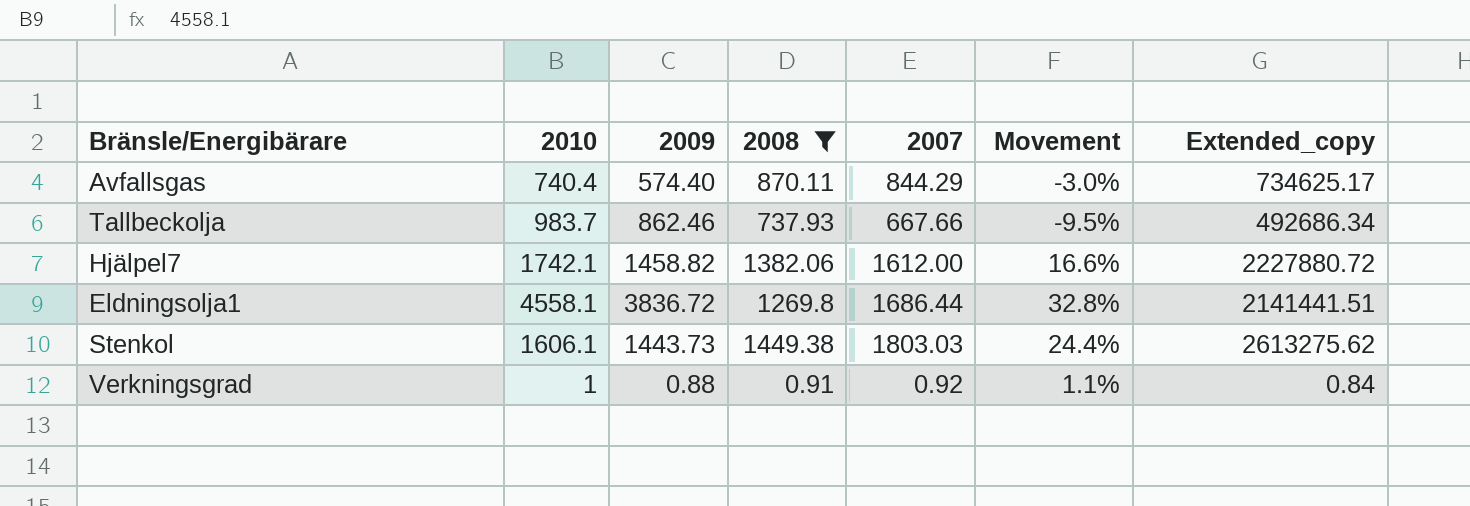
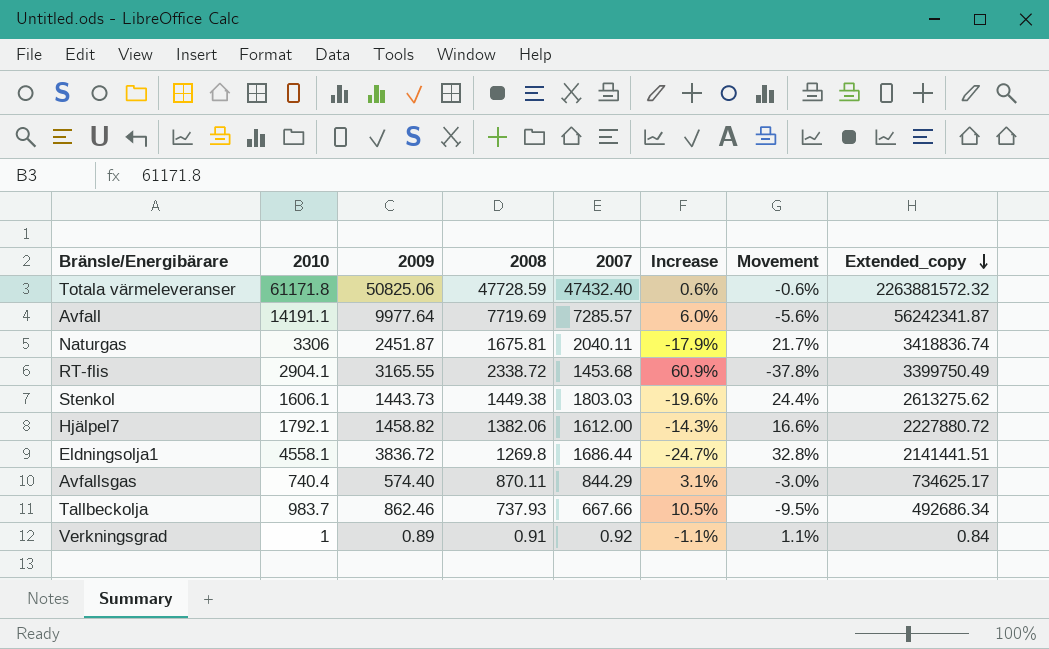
filter: 2008 <= 1449.38 -> none
row order: none -> Extended_copy descending
column Increase | formula: none -> ([2008] - [2007]) / [2007]
Hjälpel7 | 2010: 1742.1 -> 1792.1
Verkningsgrad | 2009: 0.88 -> 0.89

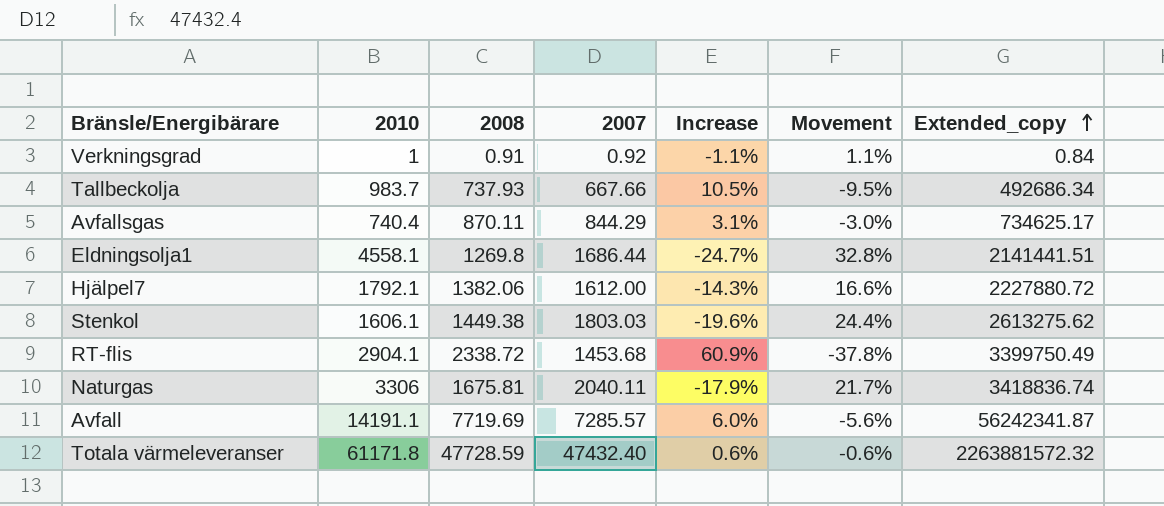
row order: Extended_copy descending -> Extended_copy ascending
column 2009 | position: 3 -> none

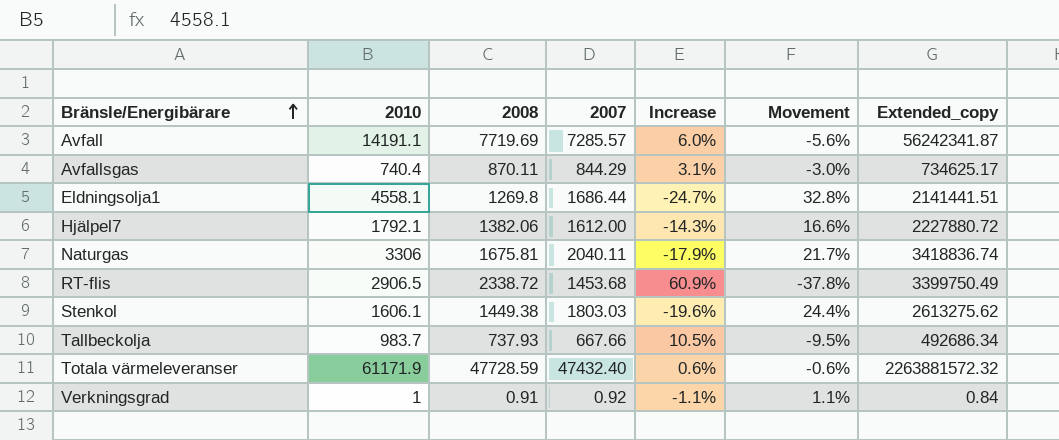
row order: Extended_copy ascending -> Bränsle/Energibärare ascending
RT-flis | 2010: 2904.1 -> 2906.5
Totala värmeleveranser | 2010: 61171.8 -> 61171.9

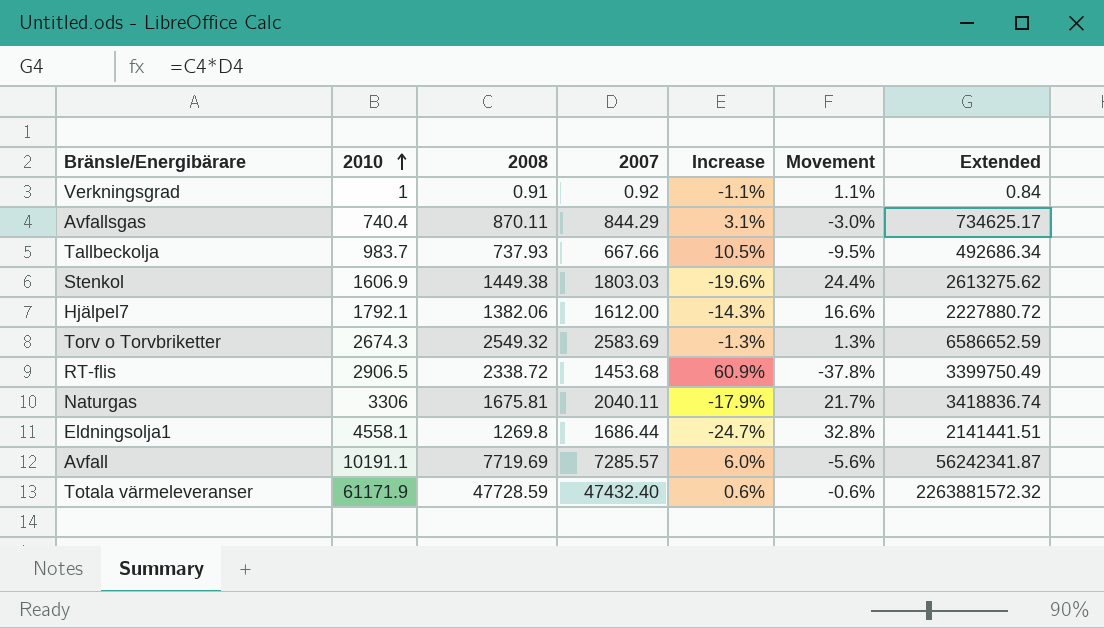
row order: Bränsle/Energibärare ascending -> 2010 ascending
column name: Extended_copy -> Extended
Stenkol | 2010: 1606.1 -> 1606.9
row Torv o Torvbriketter: none -> 2674.3 | 2549.32 | 2583.69 | -1.3% | 1.3% | 6586652.59
Avfall | 2010: 14191.1 -> 10191.1

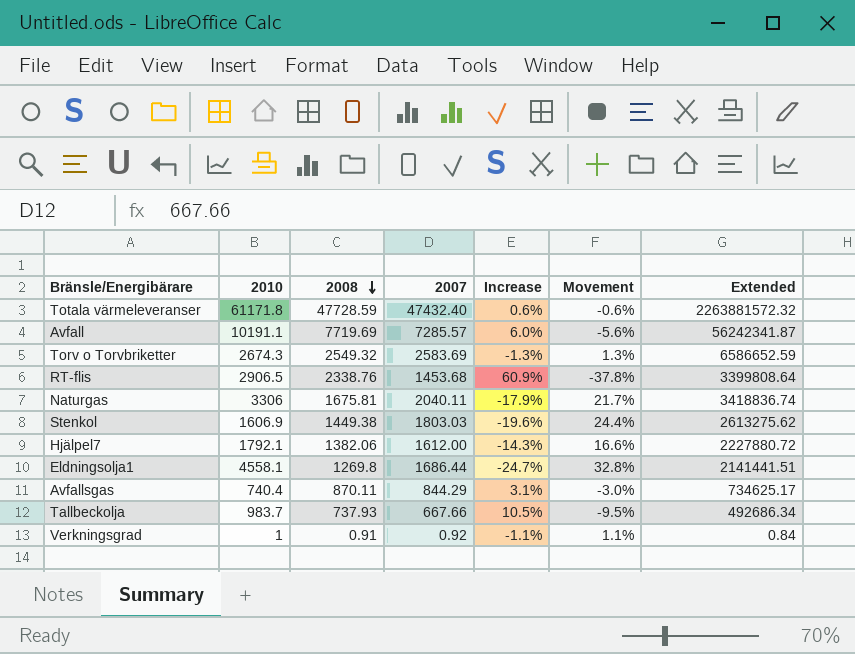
row order: 2010 ascending -> 2008 descending
Totala värmeleveranser | 2010: 61171.9 -> 61171.8
RT-flis | 2008: 2338.72 -> 2338.76
RT-flis | Extended: 3399750.49 -> 3399808.64

